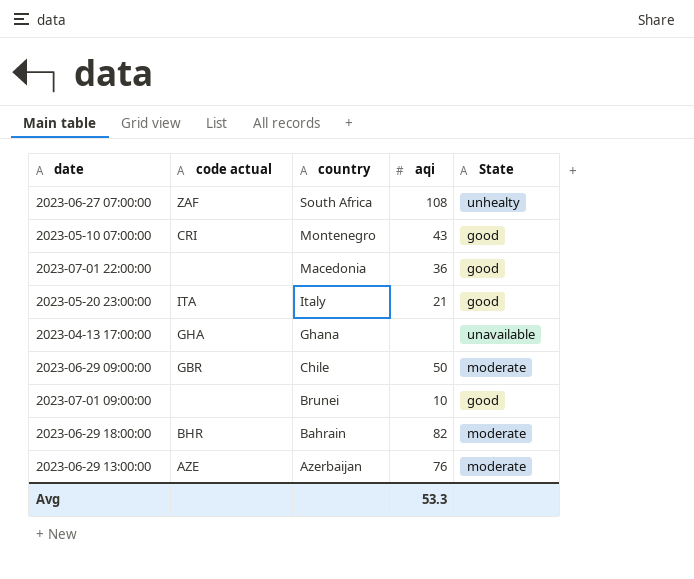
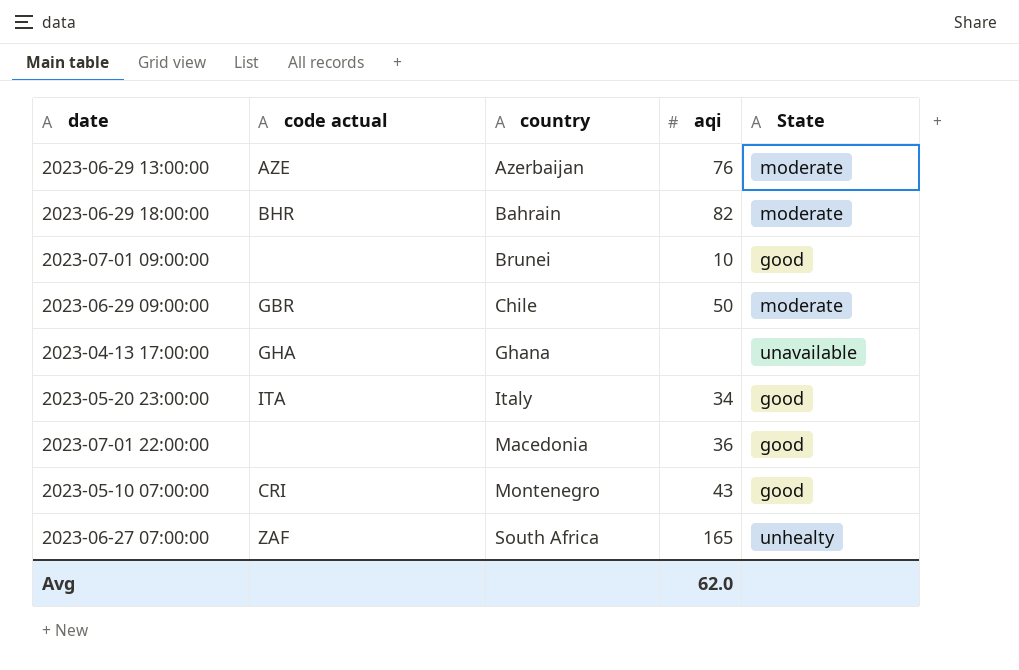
row order: country descending -> country ascending
2023-05-20 23:00:00 | aqi: 21 -> 34
2023-06-27 07:00:00 | aqi: 108 -> 165
Avg | aqi: 53.3 -> 62.0

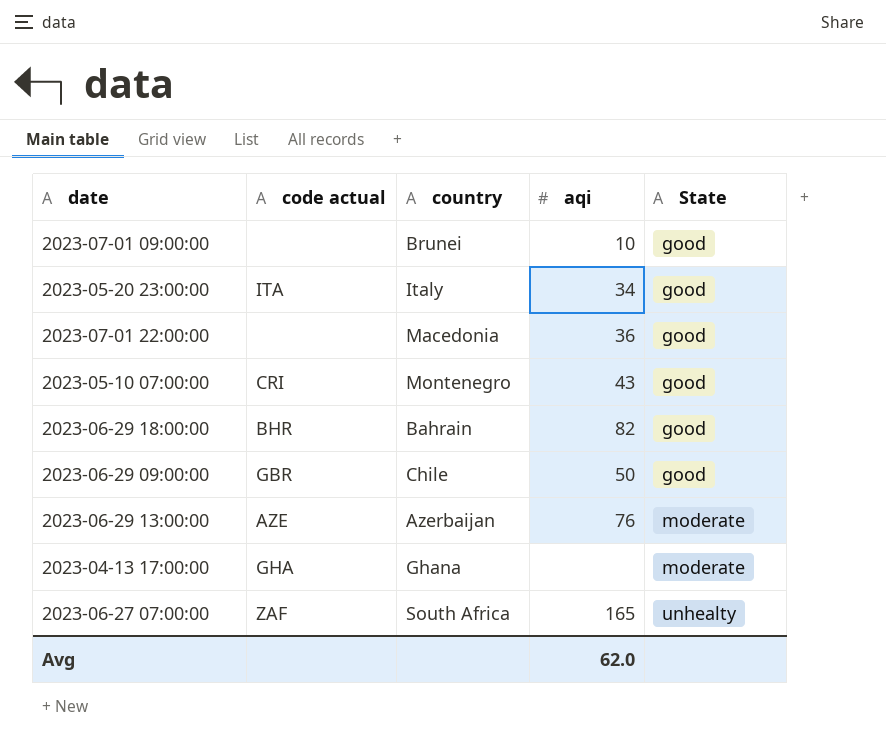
row order: country ascending -> State ascending
2023-06-29 18:00:00 | State: moderate -> good
2023-06-29 09:00:00 | State: moderate -> good
2023-04-13 17:00:00 | State: unavailable -> moderate

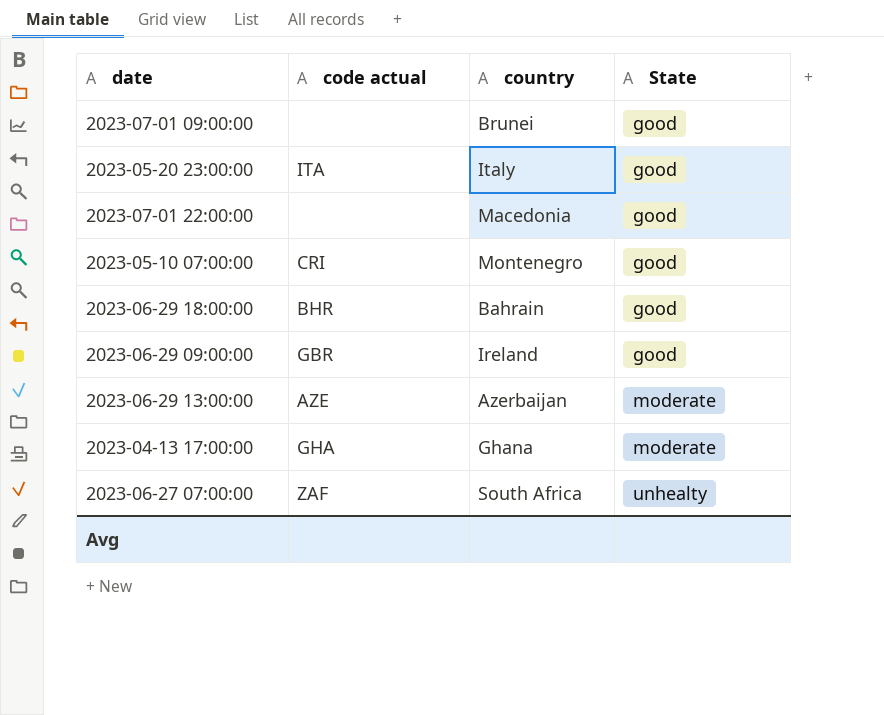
column aqi | position: 4 -> none
2023-06-29 09:00:00 | country: Chile -> Ireland

